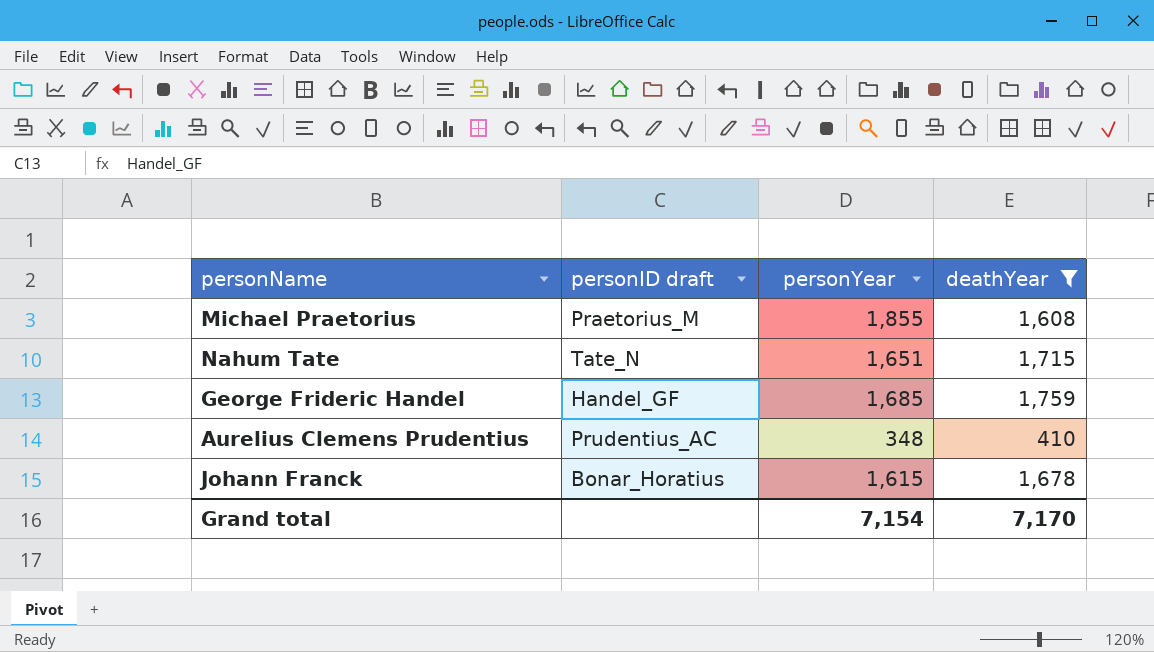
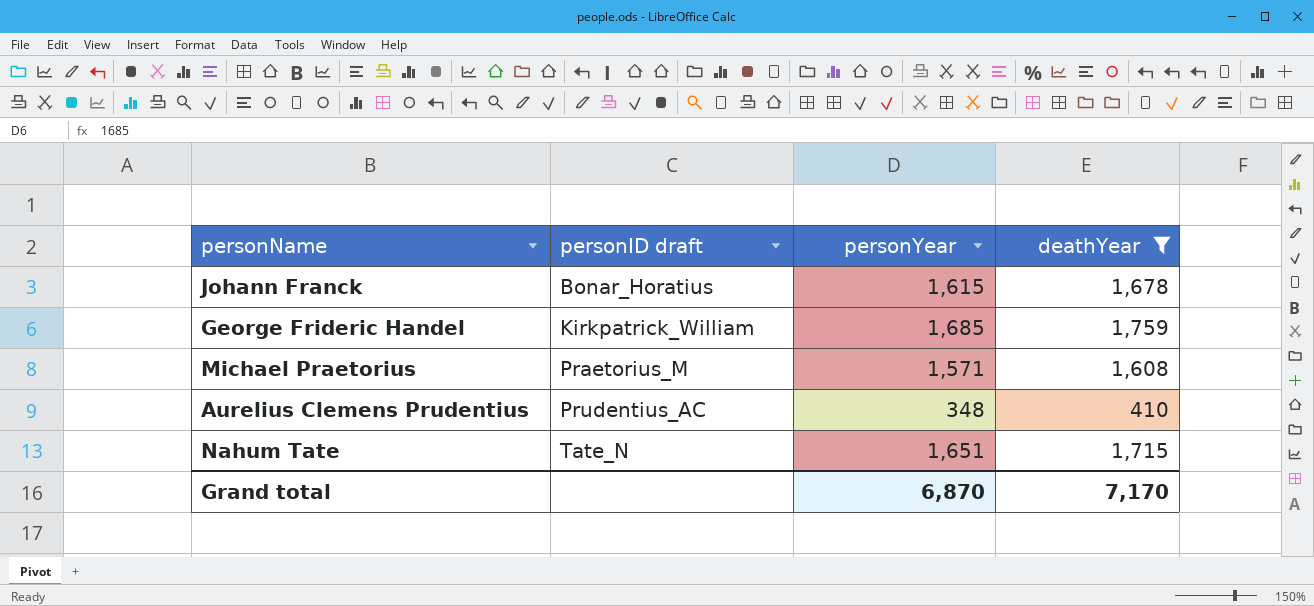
row order: none -> personID draft ascending
George Frideric Handel | personID draft: Handel_GF -> Kirkpatrick_William
Michael Praetorius | personYear: 1,855 -> 1,571
Grand total | personYear: 7,154 -> 6,870

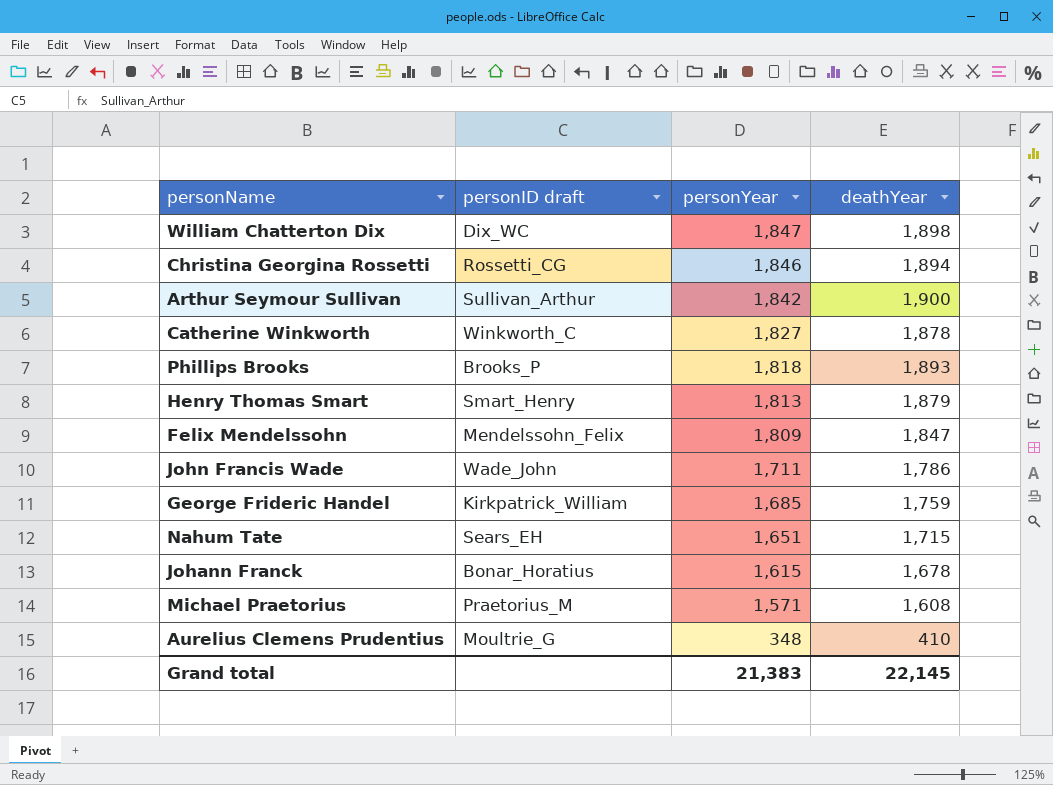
filter: deathYear <= 1,759 -> none
row order: personID draft ascending -> personYear descending
Nahum Tate | personID draft: Tate_N -> Sears_EH
Aurelius Clemens Prudentius | personID draft: Prudentius_AC -> Moultrie_G
Grand total | personYear: 6,870 -> 21,383
Grand total | deathYear: 7,170 -> 22,145

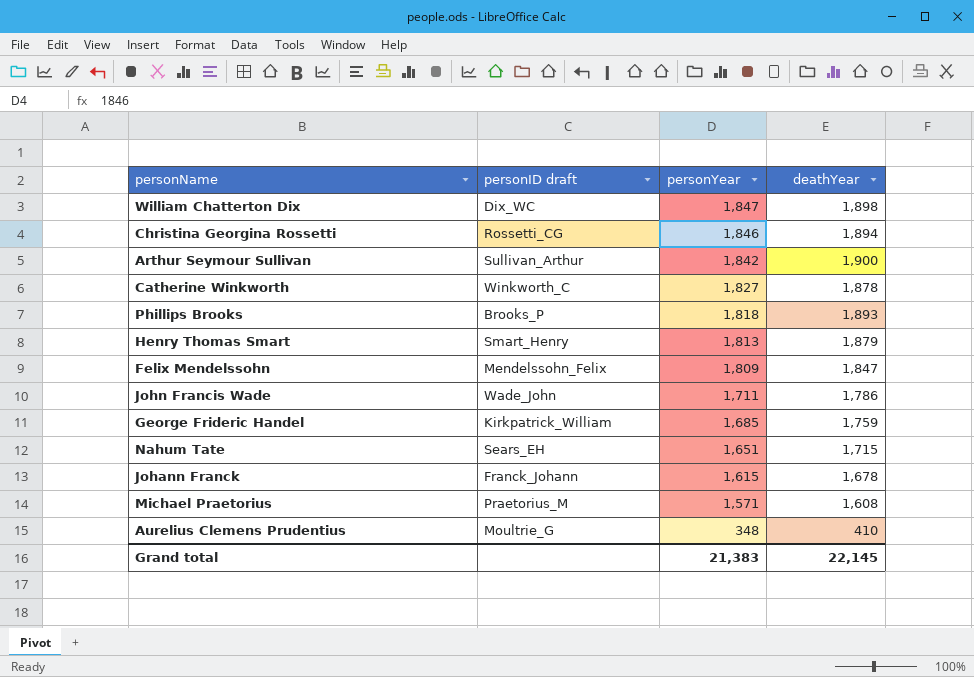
Johann Franck | personID draft: Bonar_Horatius -> Franck_Johann

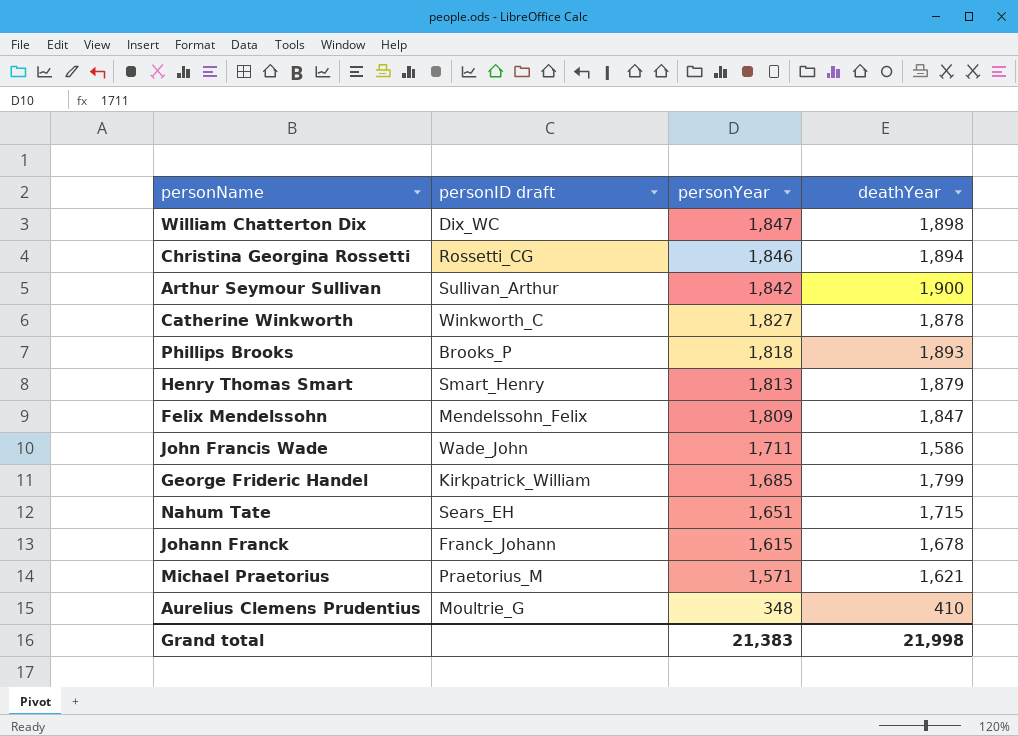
John Francis Wade | deathYear: 1,786 -> 1,586
George Frideric Handel | deathYear: 1,759 -> 1,799
Michael Praetorius | deathYear: 1,608 -> 1,621
Grand total | deathYear: 22,145 -> 21,998

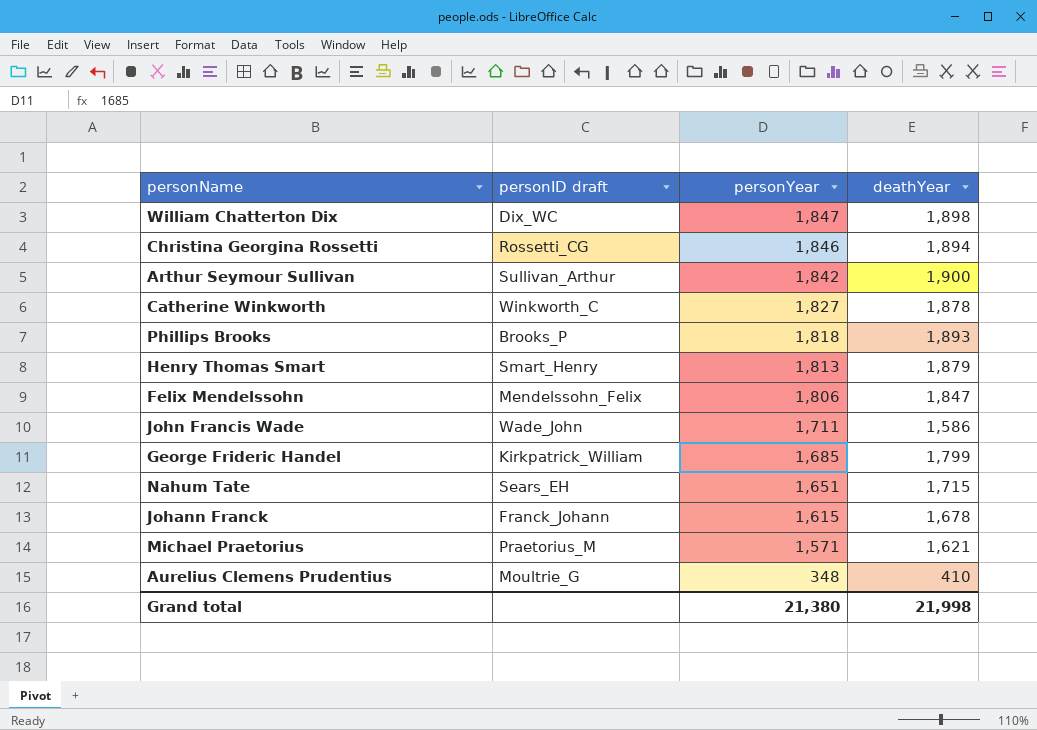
Felix Mendelssohn | personYear: 1,809 -> 1,806
Grand total | personYear: 21,383 -> 21,380

